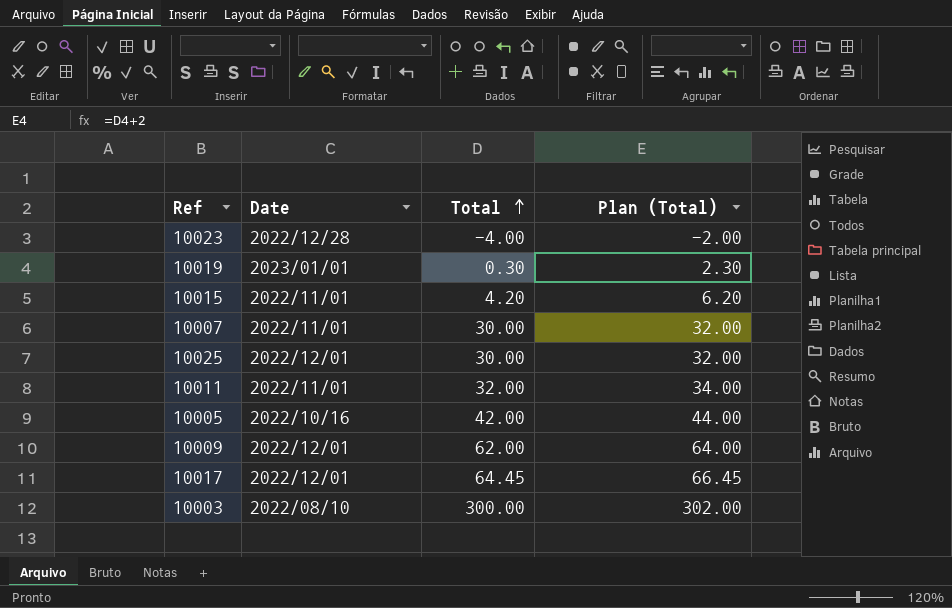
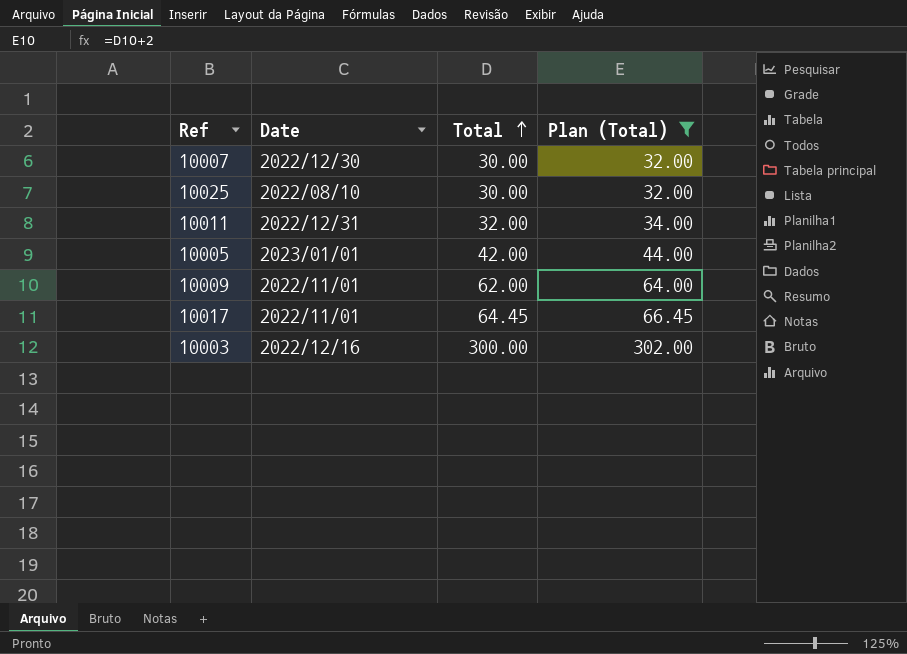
filter: none -> Plan (Total) >= 32.00
10007 | Date: 2022/11/01 -> 2022/12/30
10025 | Date: 2022/12/01 -> 2022/08/10
10011 | Date: 2022/11/01 -> 2022/12/31
10005 | Date: 2022/10/16 -> 2023/01/01
10009 | Date: 2022/12/01 -> 2022/11/01
10017 | Date: 2022/12/01 -> 2022/11/01
10003 | Date: 2022/08/10 -> 2022/12/16

